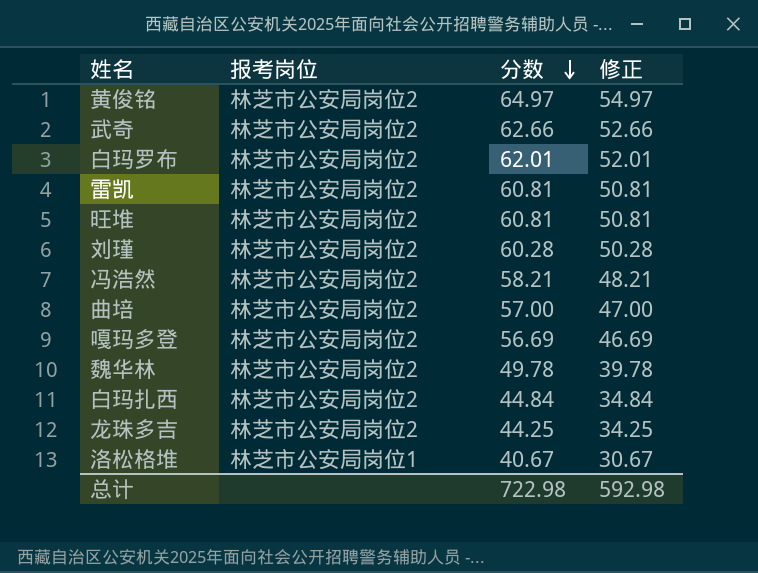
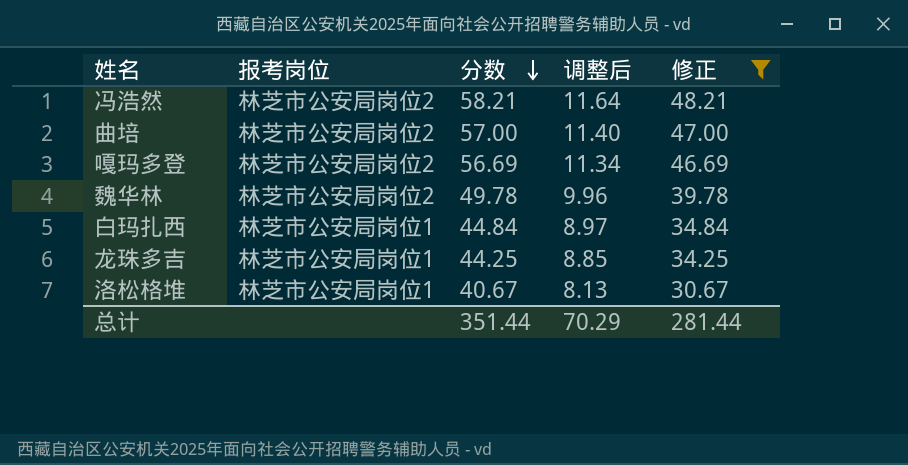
filter: none -> 修正 <= 48.21
column 调整后 | formula: none -> [分数] * 0.2
白玛扎西 | 报考岗位: 林芝市公安局岗位2 -> 林芝市公安局岗位1
龙珠多吉 | 报考岗位: 林芝市公安局岗位2 -> 林芝市公安局岗位1
总计 | 分数: 722.98 -> 351.44
总计 | 修正: 592.98 -> 281.44

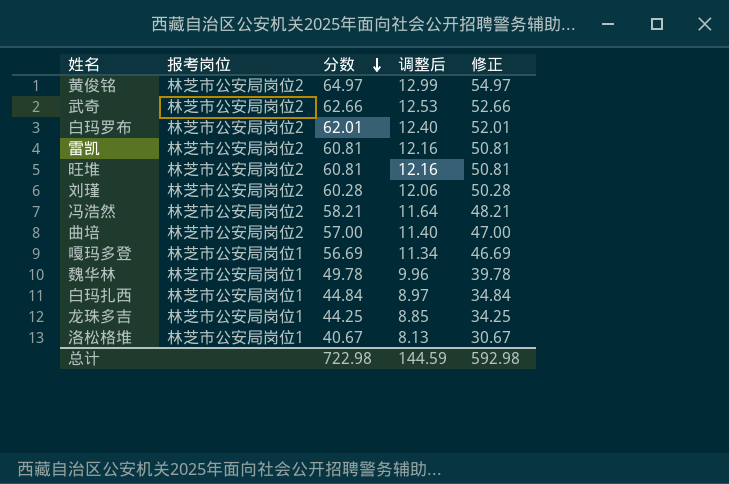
filter: 修正 <= 48.21 -> none
嘠玛多登 | 报考岗位: 林芝市公安局岗位2 -> 林芝市公安局岗位1
魏华林 | 报考岗位: 林芝市公安局岗位2 -> 林芝市公安局岗位1
总计 | 分数: 351.44 -> 722.98
总计 | 调整后: 70.29 -> 144.59
总计 | 修正: 281.44 -> 592.98

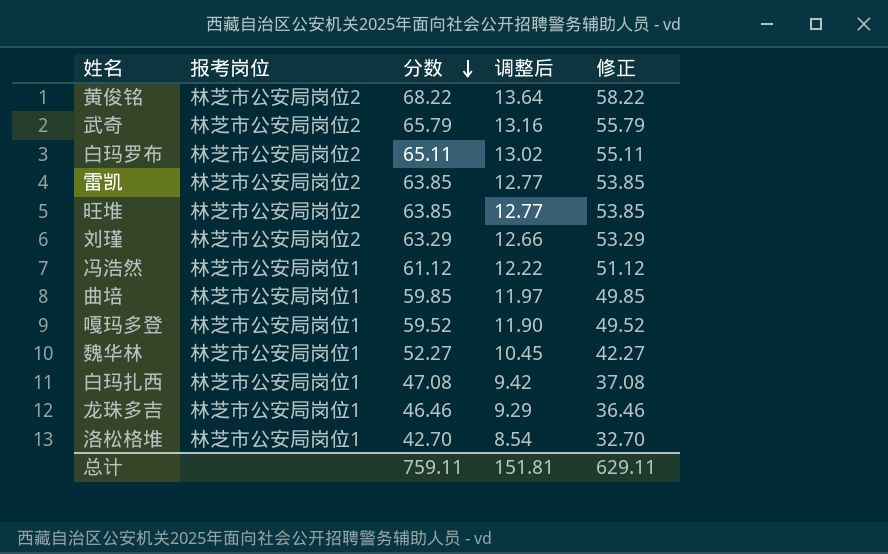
黄俊铭 | 分数: 64.97 -> 68.22
黄俊铭 | 调整后: 12.99 -> 13.64
黄俊铭 | 修正: 54.97 -> 58.22
武奇 | 分数: 62.66 -> 65.79
武奇 | 调整后: 12.53 -> 13.16
武奇 | 修正: 52.66 -> 55.79
白玛罗布 | 分数: 62.01 -> 65.11
白玛罗布 | 调整后: 12.40 -> 13.02
白玛罗布 | 修正: 52.01 -> 55.11
雷凯 | 分数: 60.81 -> 63.85
雷凯 | 调整后: 12.16 -> 12.77
雷凯 | 修正: 50.81 -> 53.85
旺堆 | 分数: 60.81 -> 63.85
旺堆 | 调整后: 12.16 -> 12.77
旺堆 | 修正: 50.81 -> 53.85
刘瑾 | 分数: 60.28 -> 63.29
刘瑾 | 调整后: 12.06 -> 12.66
刘瑾 | 修正: 50.28 -> 53.29
冯浩然 | 报考岗位: 林芝市公安局岗位2 -> 林芝市公安局岗位1
冯浩然 | 分数: 58.21 -> 61.12
冯浩然 | 调整后: 11.64 -> 12.22
冯浩然 | 修正: 48.21 -> 51.12
曲培 | 报考岗位: 林芝市公安局岗位2 -> 林芝市公安局岗位1
曲培 | 分数: 57.00 -> 59.85
曲培 | 调整后: 11.40 -> 11.97
曲培 | 修正: 47.00 -> 49.85
嘠玛多登 | 分数: 56.69 -> 59.52
嘠玛多登 | 调整后: 11.34 -> 11.90
嘠玛多登 | 修正: 46.69 -> 49.52
魏华林 | 分数: 49.78 -> 52.27
魏华林 | 调整后: 9.96 -> 10.45
魏华林 | 修正: 39.78 -> 42.27
白玛扎西 | 分数: 44.84 -> 47.08
白玛扎西 | 调整后: 8.97 -> 9.42
白玛扎西 | 修正: 34.84 -> 37.08
龙珠多吉 | 分数: 44.25 -> 46.46
龙珠多吉 | 调整后: 8.85 -> 9.29
龙珠多吉 | 修正: 34.25 -> 36.46
洛松格堆 | 分数: 40.67 -> 42.70
洛松格堆 | 调整后: 8.13 -> 8.54
洛松格堆 | 修正: 30.67 -> 32.70
总计 | 分数: 722.98 -> 759.11
总计 | 调整后: 144.59 -> 151.81
总计 | 修正: 592.98 -> 629.11

